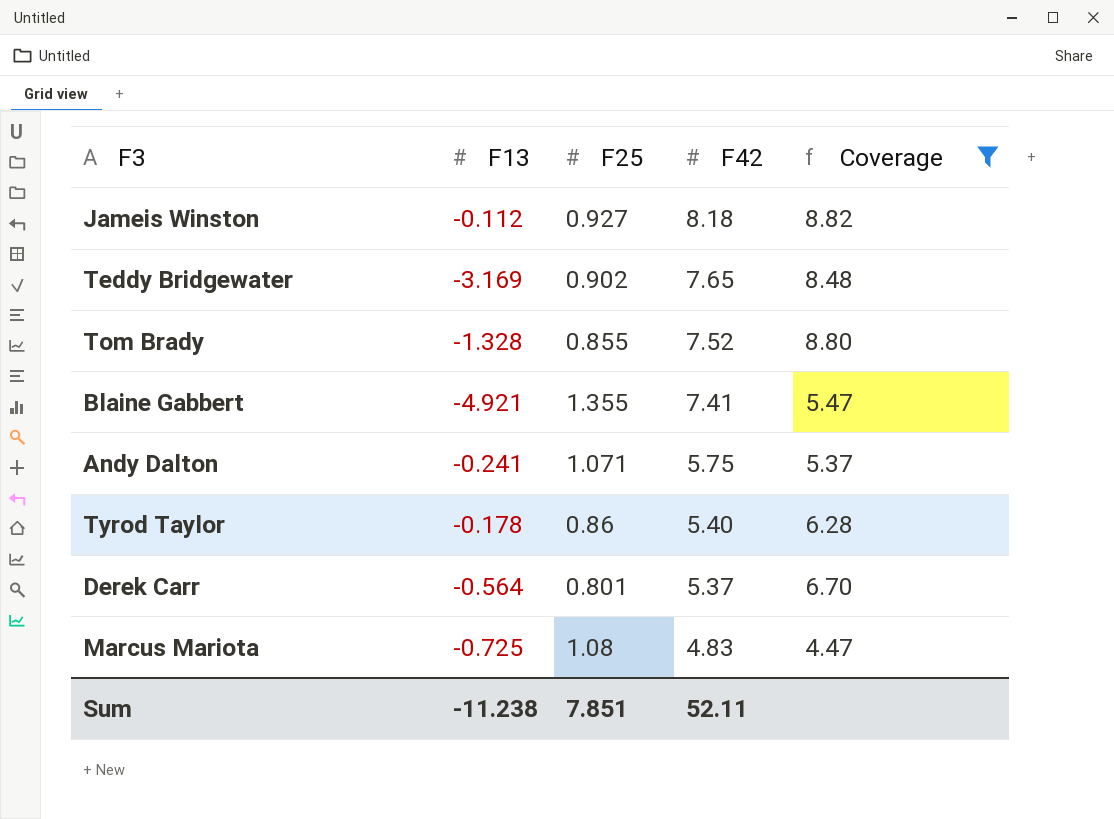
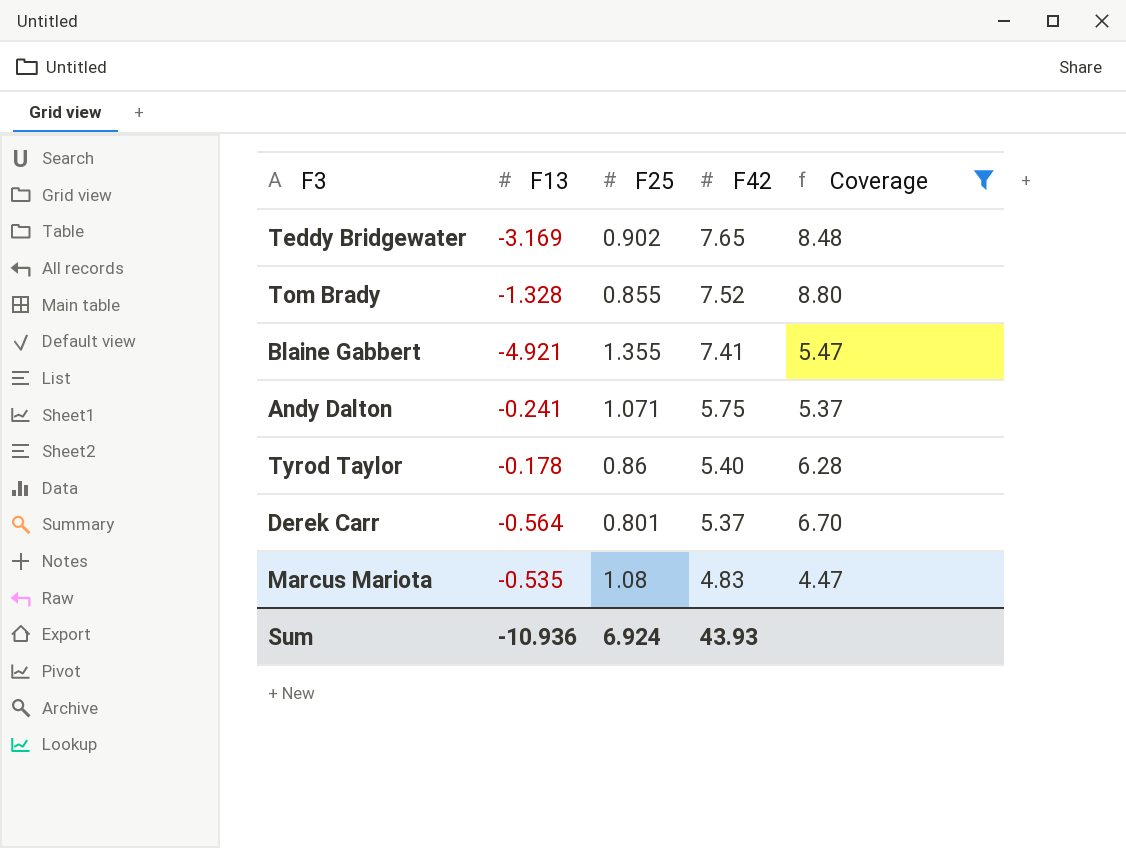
row Jameis Winston: -0.112 | 0.927 | 8.18 | 8.82 -> none
Marcus Mariota | F13: -0.725 -> -0.535
Sum | F13: -11.238 -> -10.936
Sum | F25: 7.851 -> 6.924
Sum | F42: 52.11 -> 43.93

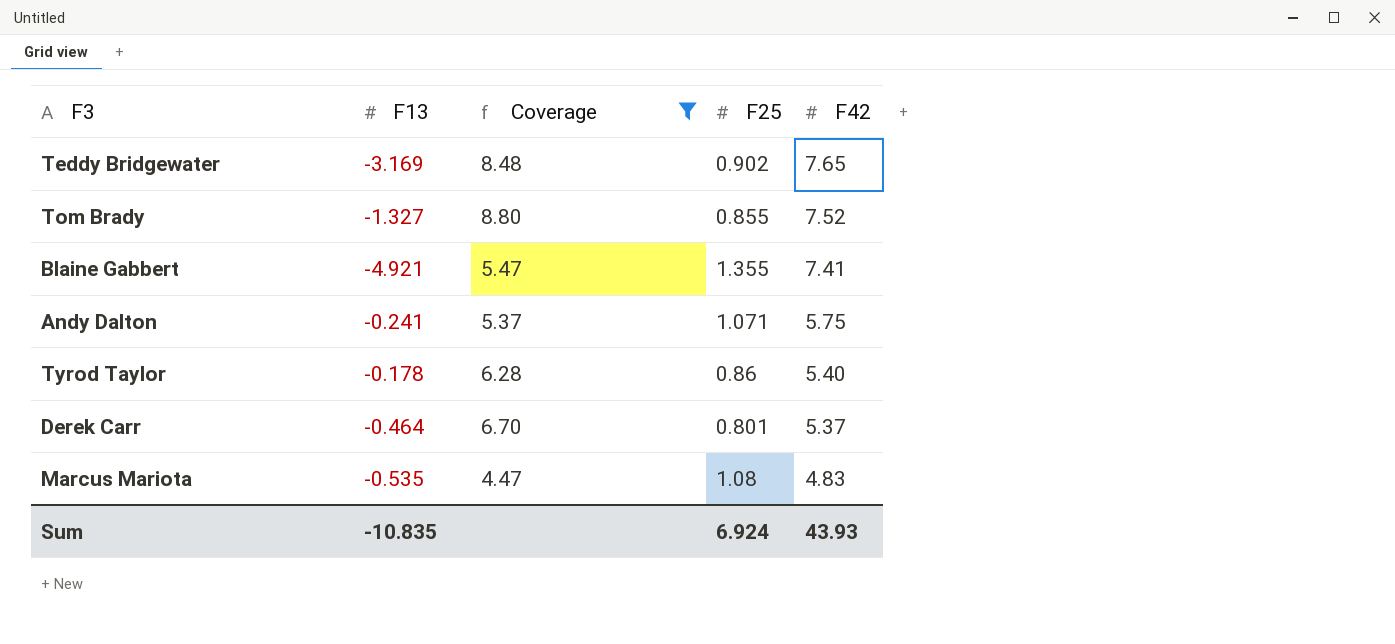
column Coverage | position: 5 -> 3
Tom Brady | F13: -1.328 -> -1.327
Derek Carr | F13: -0.564 -> -0.464
Sum | F13: -10.936 -> -10.835

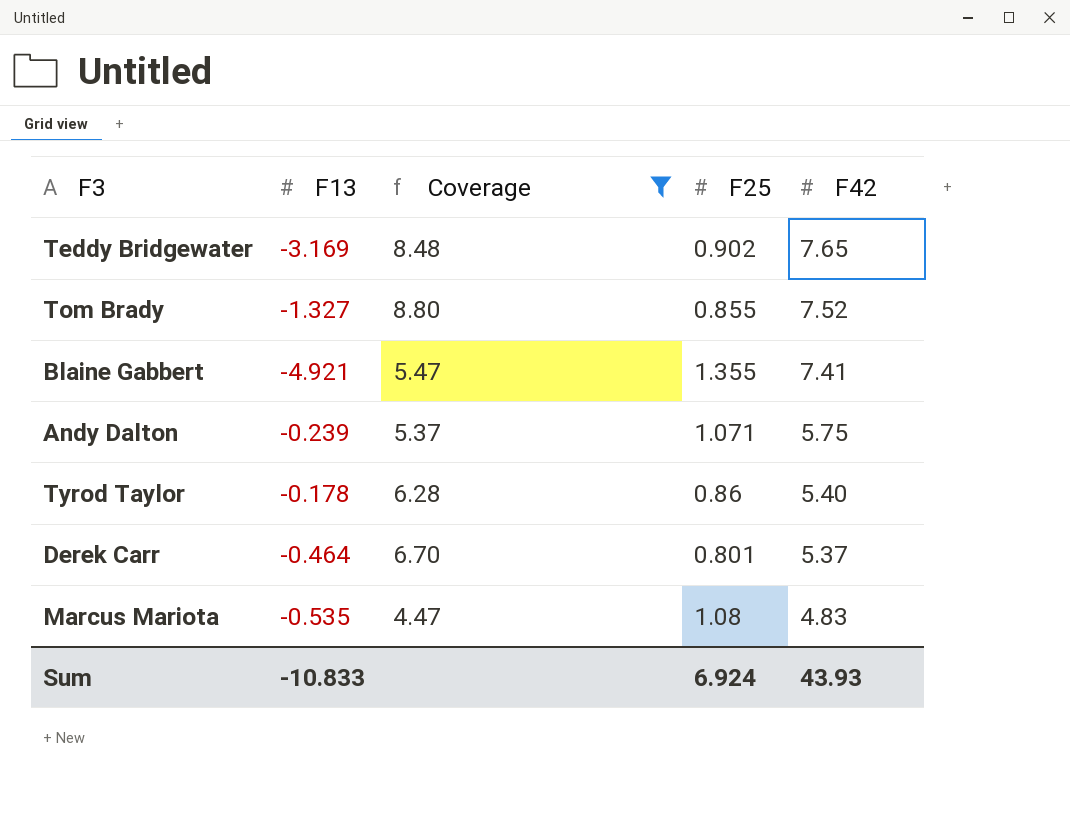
Andy Dalton | F13: -0.241 -> -0.239
Sum | F13: -10.835 -> -10.833

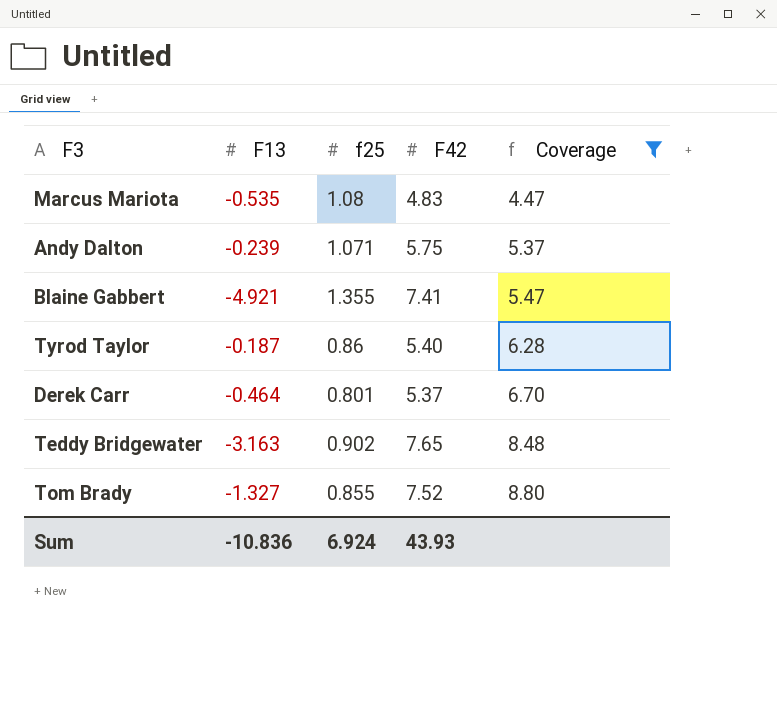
row order: F42 descending -> Coverage ascending
column name: F25 -> f25
column Coverage | position: 3 -> 5
Tyrod Taylor | F13: -0.178 -> -0.187
Teddy Bridgewater | F13: -3.169 -> -3.163
Sum | F13: -10.833 -> -10.836

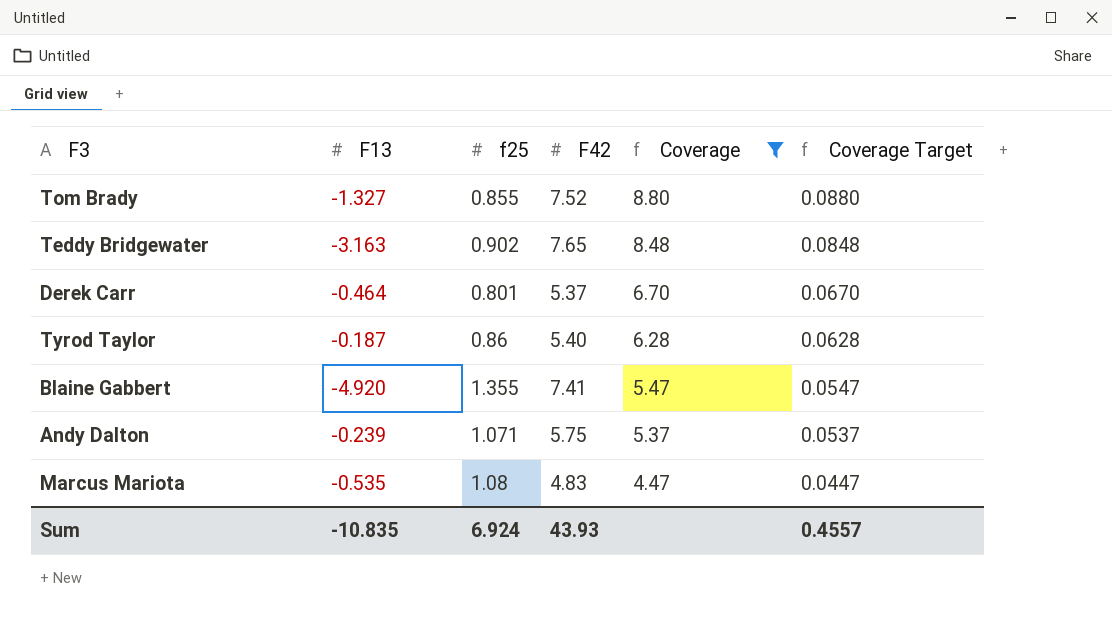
row order: Coverage ascending -> Coverage descending
column Coverage Target | formula: none -> [Coverage] * 0.01
Blaine Gabbert | F13: -4.921 -> -4.920
Sum | F13: -10.836 -> -10.835

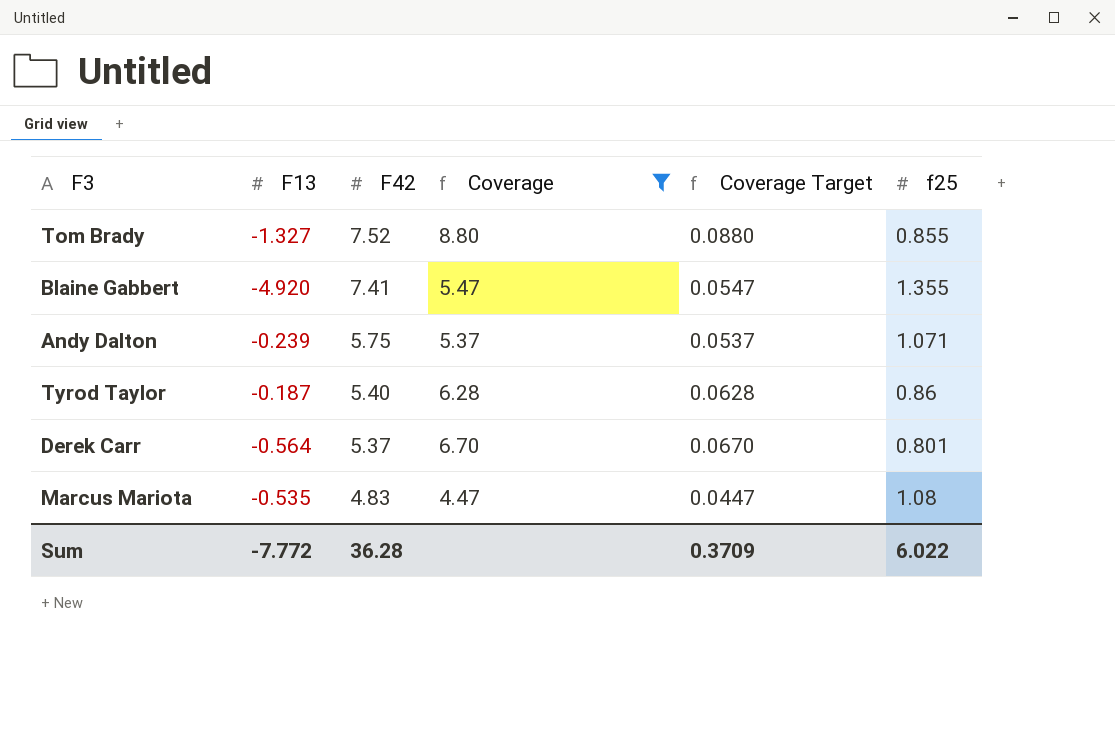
row order: Coverage descending -> F42 descending
column f25 | position: 3 -> 6
row Teddy Bridgewater: -3.163 | 0.902 | 7.65 | 8.48 | 0.0848 -> none
Derek Carr | F13: -0.464 -> -0.564
Sum | F13: -10.835 -> -7.772
Sum | F42: 43.93 -> 36.28
Sum | Coverage Target: 0.4557 -> 0.3709
Sum | f25: 6.924 -> 6.022

